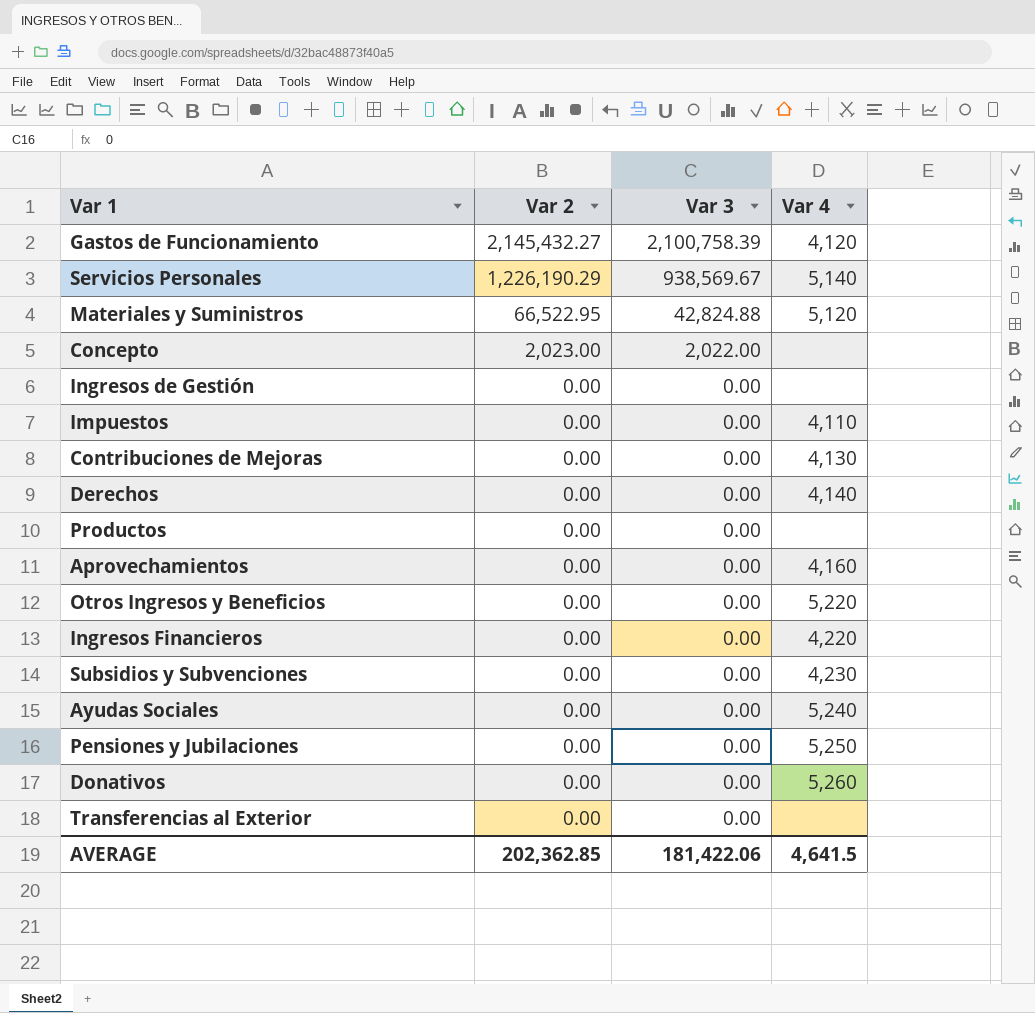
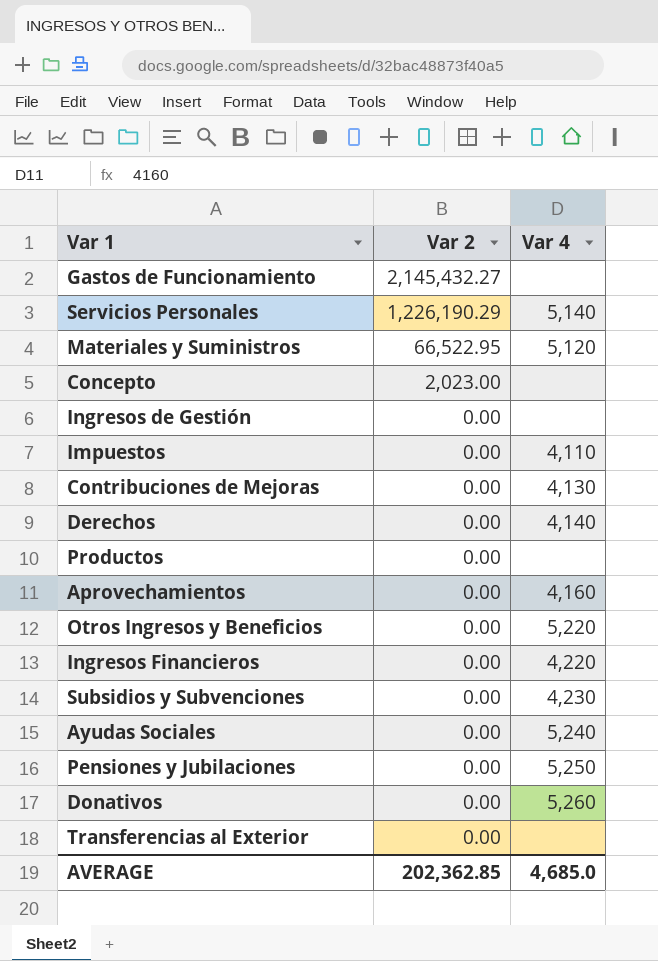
column Var 3 | position: 3 -> none
Gastos de Funcionamiento | Var 4: 4,120 -> none
AVERAGE | Var 4: 4,641.5 -> 4,685.0

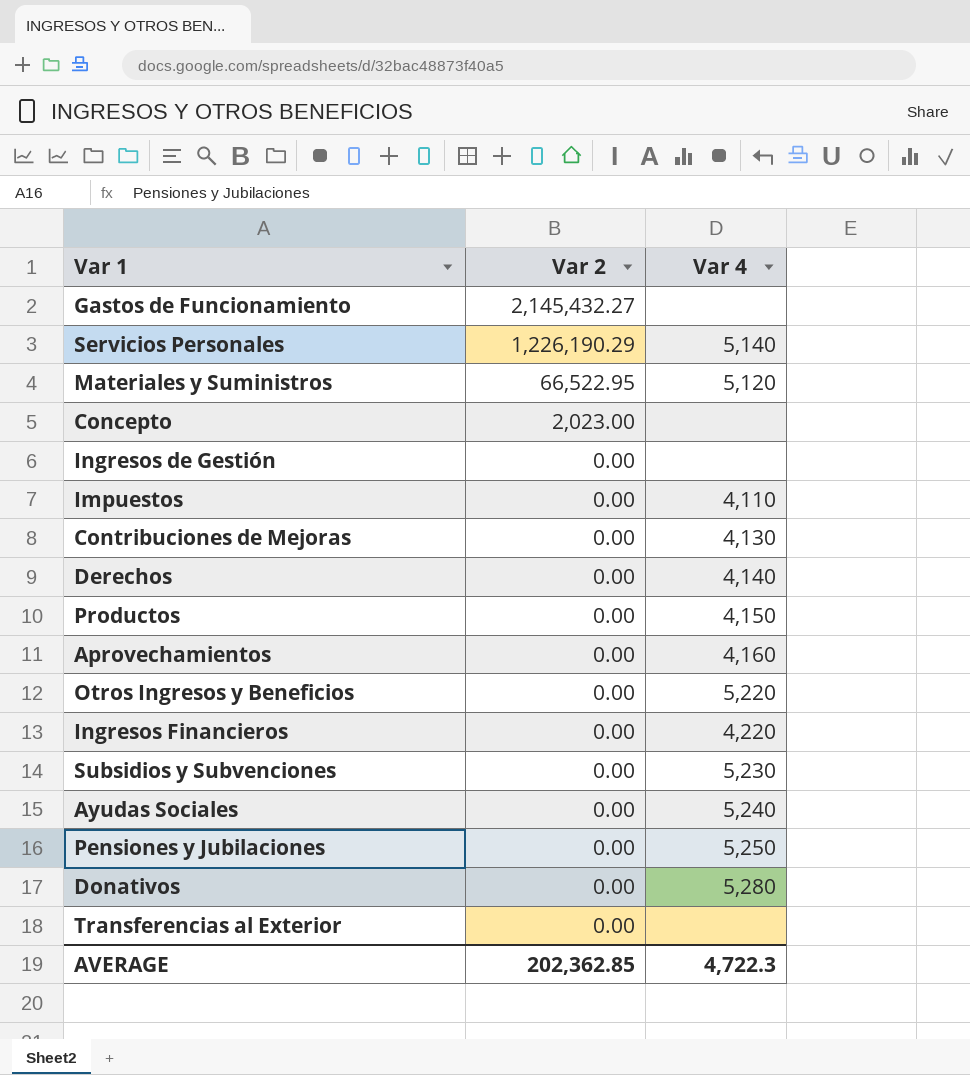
Productos | Var 4: none -> 4,150
Subsidios y Subvenciones | Var 4: 4,230 -> 5,230
Donativos | Var 4: 5,260 -> 5,280
AVERAGE | Var 4: 4,685.0 -> 4,722.3

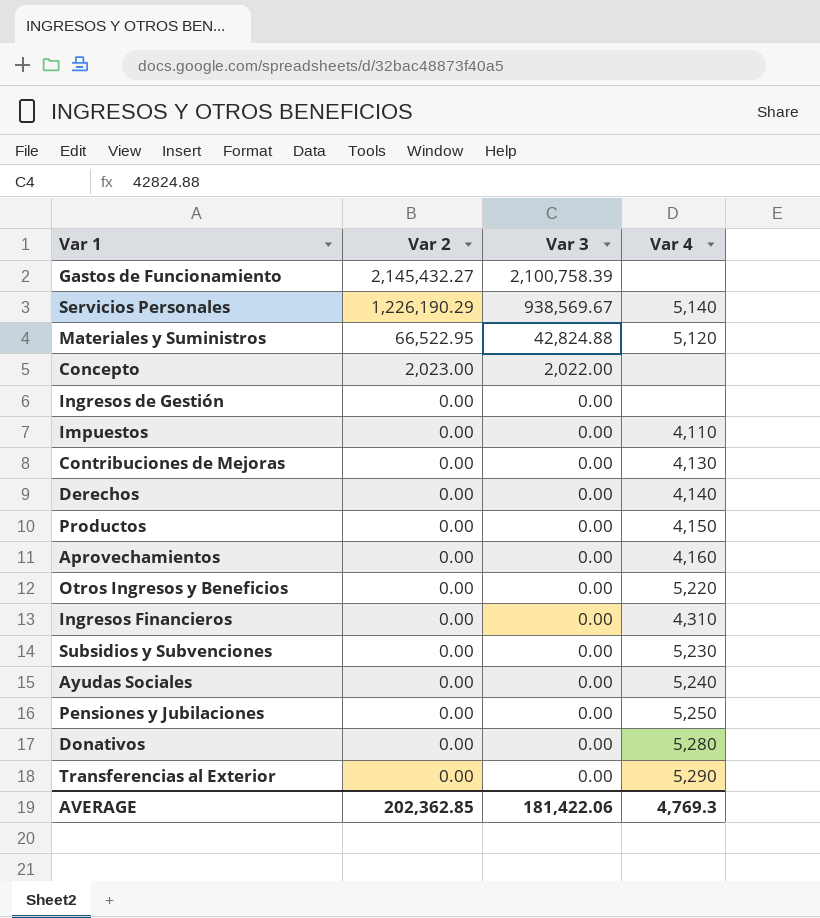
column Var 3 | position: none -> 3
Ingresos Financieros | Var 4: 4,220 -> 4,310
Transferencias al Exterior | Var 4: none -> 5,290
AVERAGE | Var 4: 4,722.3 -> 4,769.3

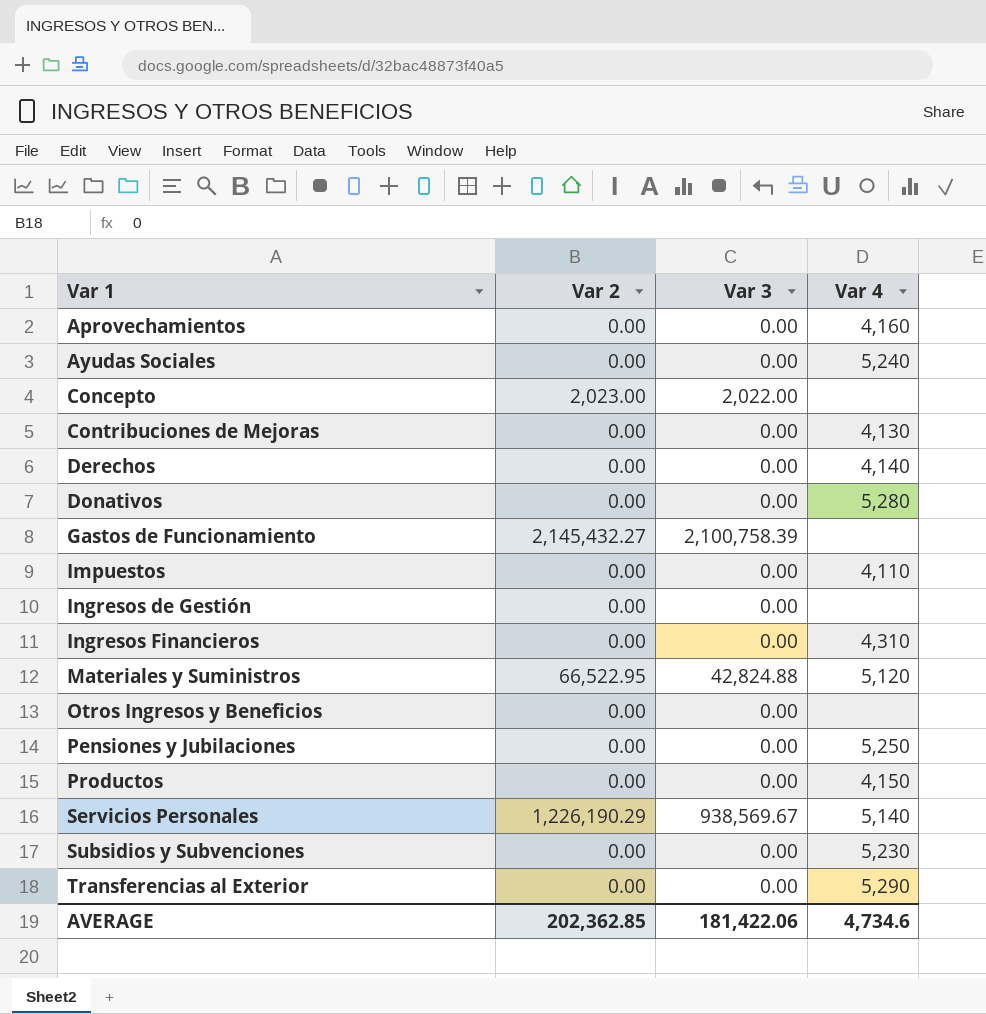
row order: Var 2 descending -> Var 1 ascending
Otros Ingresos y Beneficios | Var 4: 5,220 -> none
AVERAGE | Var 4: 4,769.3 -> 4,734.6

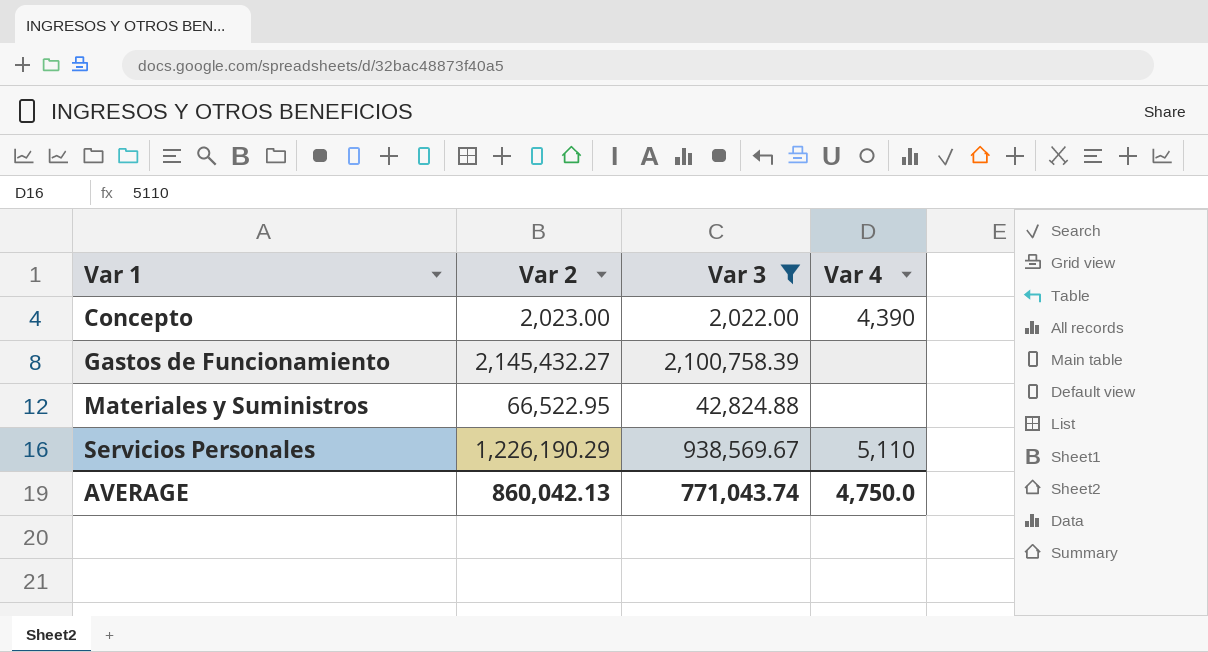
filter: none -> Var 3 != 0.00
Concepto | Var 4: none -> 4,390
Materiales y Suministros | Var 4: 5,120 -> none
Servicios Personales | Var 4: 5,140 -> 5,110
AVERAGE | Var 2: 202,362.85 -> 860,042.13
AVERAGE | Var 3: 181,422.06 -> 771,043.74
AVERAGE | Var 4: 4,734.6 -> 4,750.0

